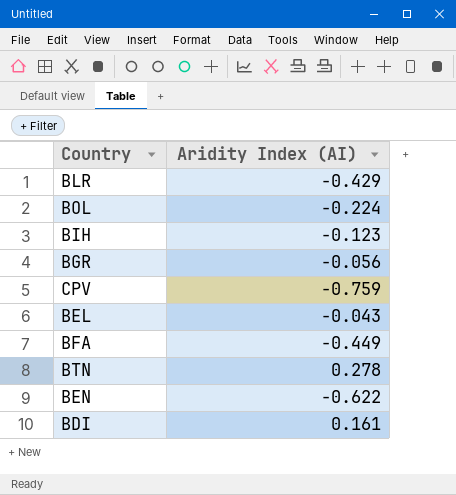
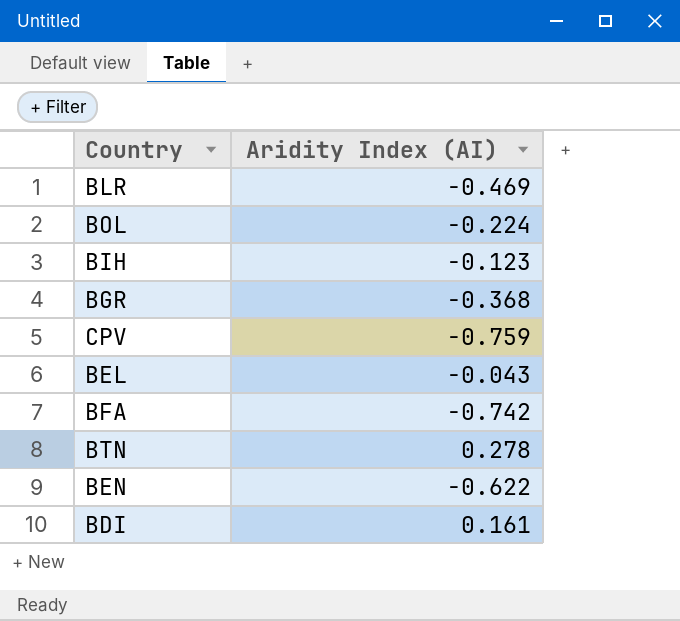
BLR | Aridity Index (AI): -0.429 -> -0.469
BGR | Aridity Index (AI): -0.056 -> -0.368
BFA | Aridity Index (AI): -0.449 -> -0.742

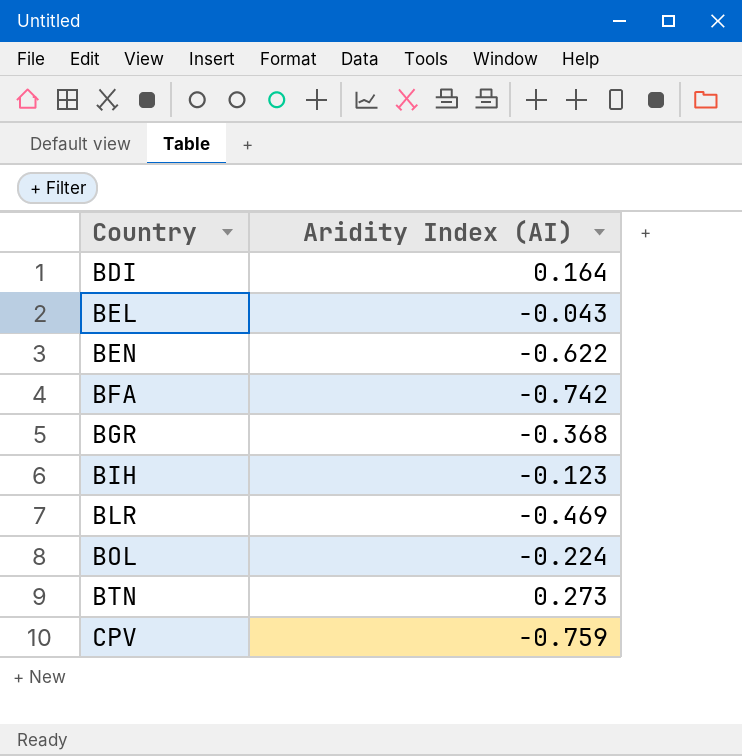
row order: none -> Country ascending
BDI | Aridity Index (AI): 0.161 -> 0.164
BTN | Aridity Index (AI): 0.278 -> 0.273

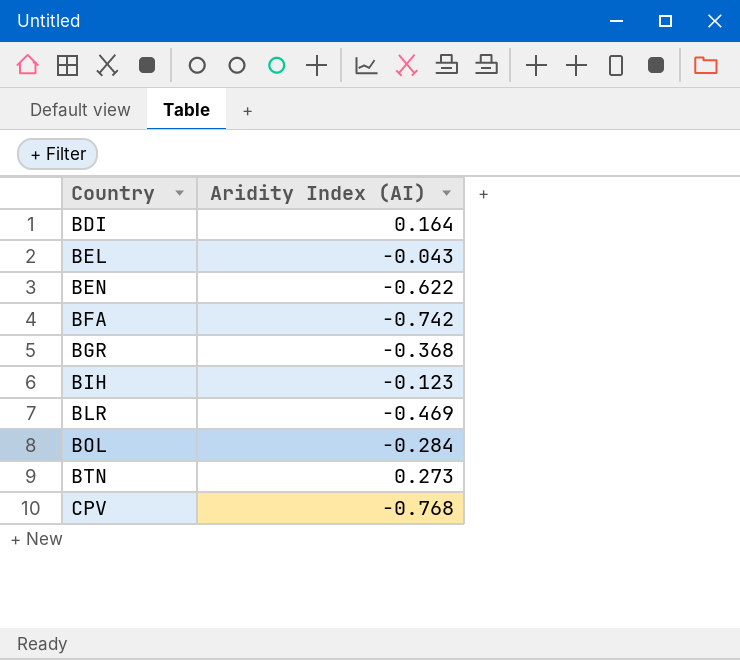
BOL | Aridity Index (AI): -0.224 -> -0.284
CPV | Aridity Index (AI): -0.759 -> -0.768

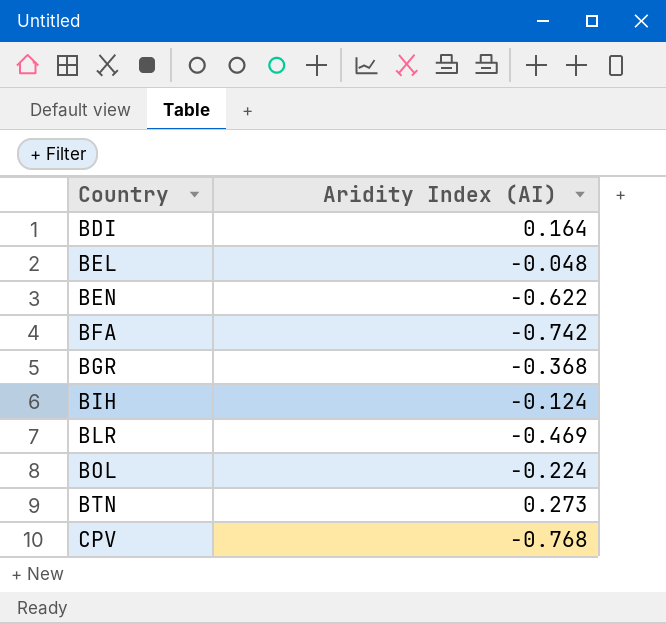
BEL | Aridity Index (AI): -0.043 -> -0.048
BIH | Aridity Index (AI): -0.123 -> -0.124
BOL | Aridity Index (AI): -0.284 -> -0.224

